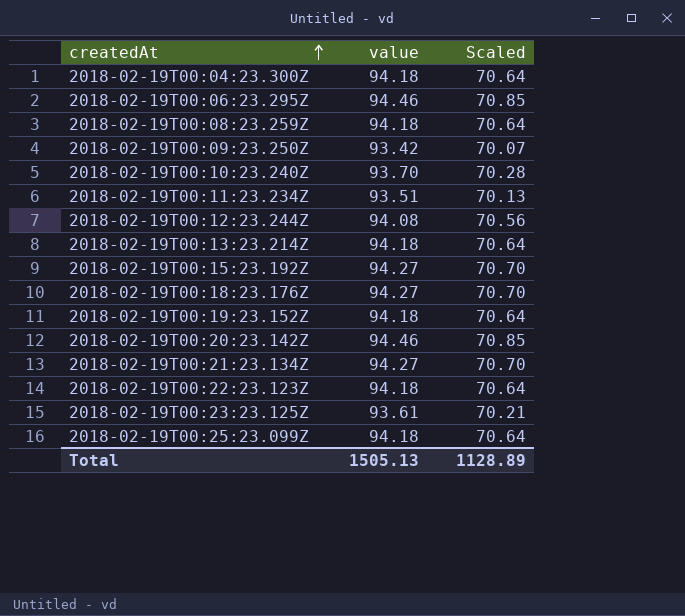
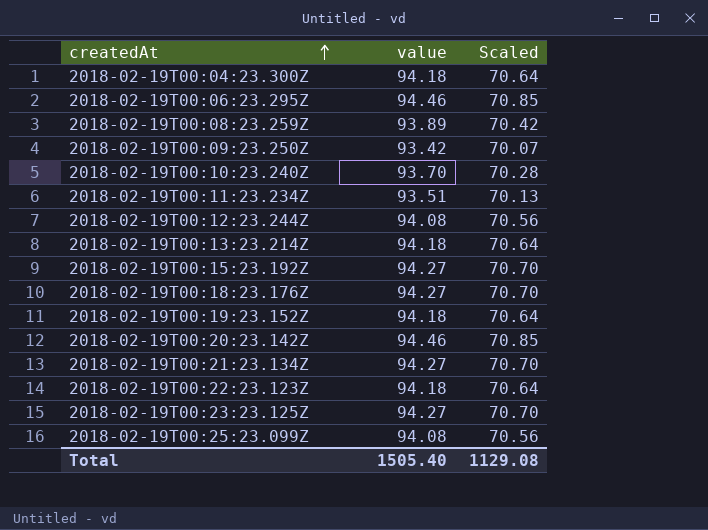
2018-02-19T00:08:23.259Z | value: 94.18 -> 93.89
2018-02-19T00:08:23.259Z | Scaled: 70.64 -> 70.42
2018-02-19T00:23:23.125Z | value: 93.61 -> 94.27
2018-02-19T00:23:23.125Z | Scaled: 70.21 -> 70.70
2018-02-19T00:25:23.099Z | value: 94.18 -> 94.08
2018-02-19T00:25:23.099Z | Scaled: 70.64 -> 70.56
Total | value: 1505.13 -> 1505.40
Total | Scaled: 1128.89 -> 1129.08

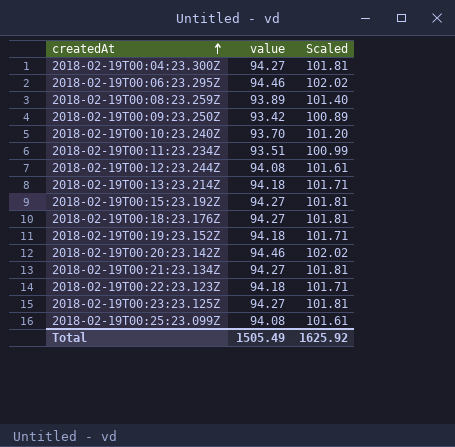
column Scaled | formula: [value] * 0.75 -> [value] * 1.08
2018-02-19T00:04:23.300Z | value: 94.18 -> 94.27
Total | value: 1505.40 -> 1505.49
Total | Scaled: 1129.08 -> 1625.92

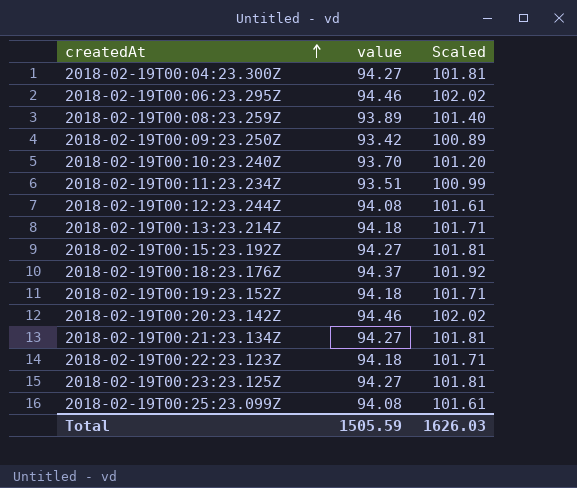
2018-02-19T00:18:23.176Z | value: 94.27 -> 94.37
2018-02-19T00:18:23.176Z | Scaled: 101.81 -> 101.92
Total | value: 1505.49 -> 1505.59
Total | Scaled: 1625.92 -> 1626.03

